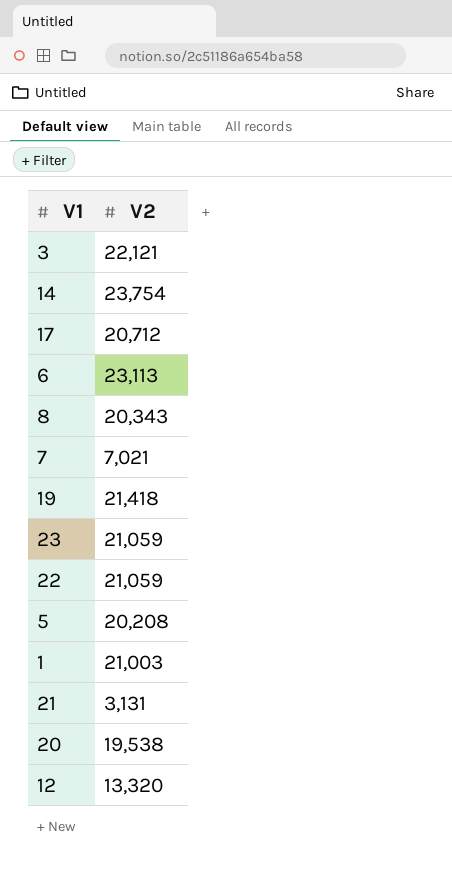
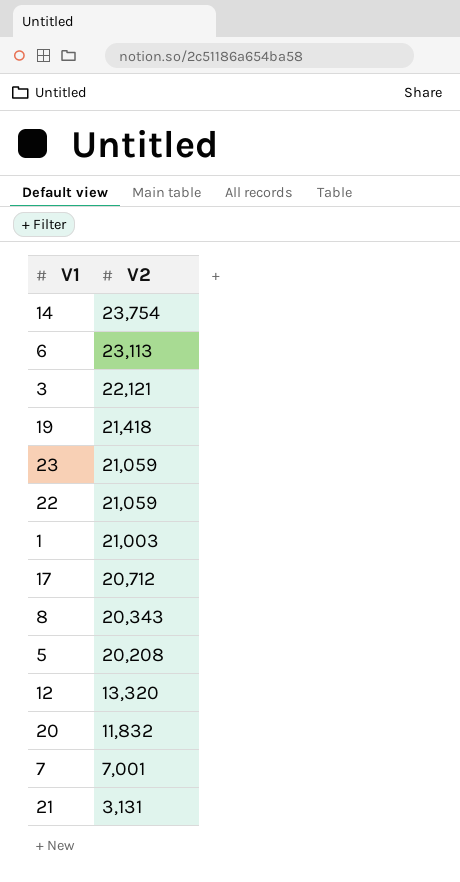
row order: none -> V2 descending
20 | V2: 19,538 -> 11,832
7 | V2: 7,021 -> 7,001

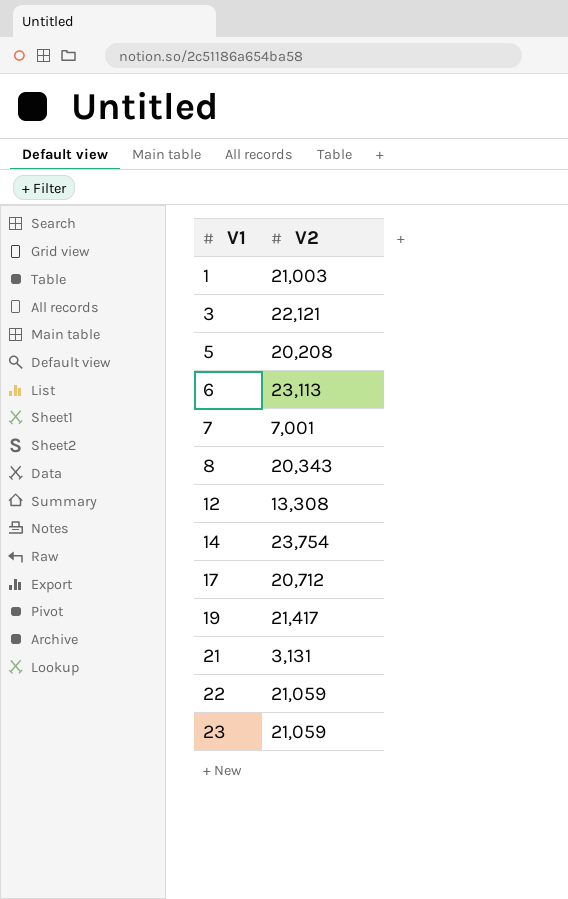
row order: V2 descending -> V1 ascending
row 20: 11,832 -> none
12 | V2: 13,320 -> 13,308
19 | V2: 21,418 -> 21,417

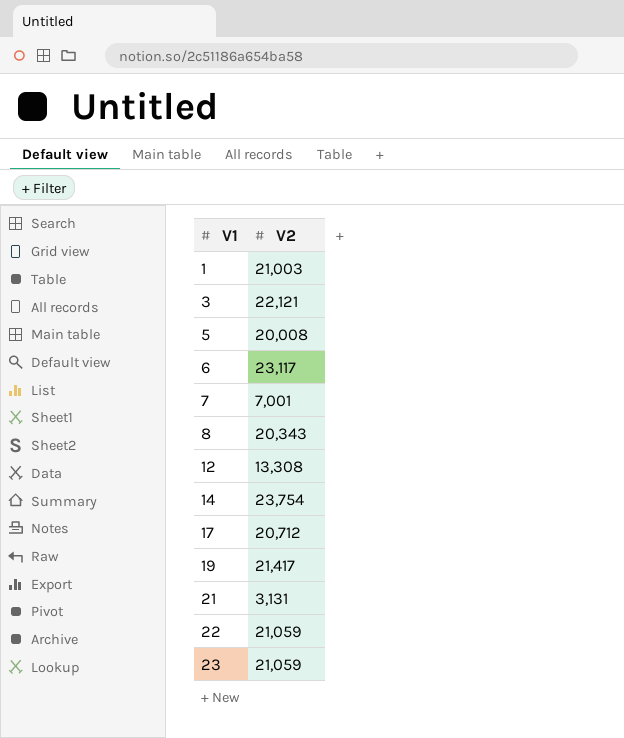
5 | V2: 20,208 -> 20,008
6 | V2: 23,113 -> 23,117

